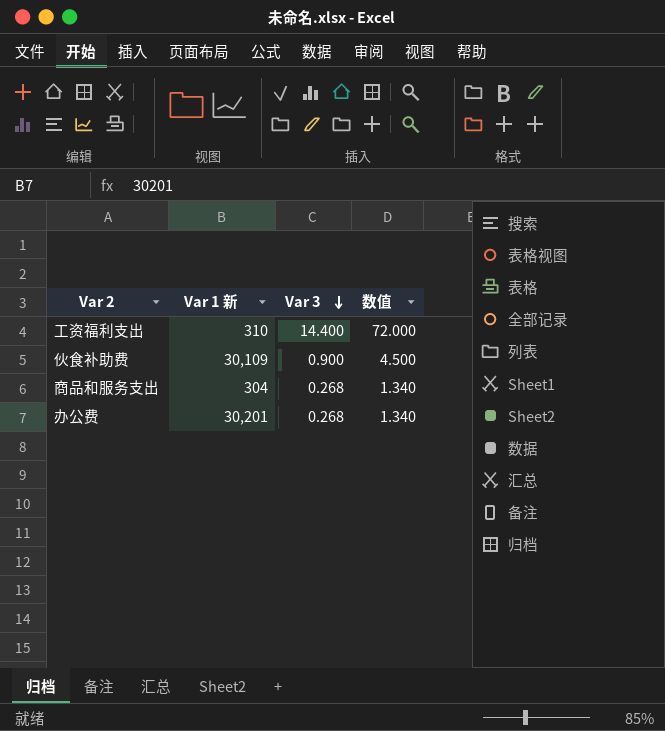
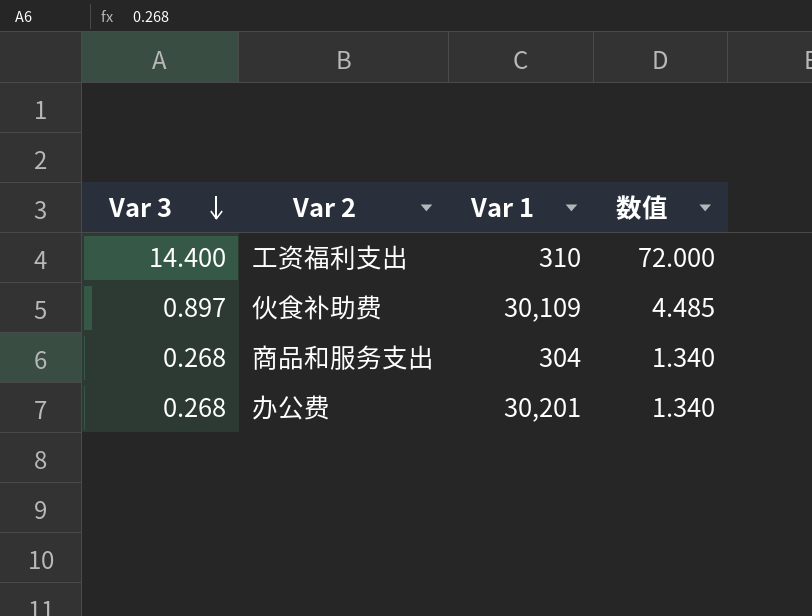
column Var 3 | position: 3 -> 1
column name: Var 1 新 -> Var 1
伙食补助费 | Var 3: 0.900 -> 0.897
伙食补助费 | 数值: 4.500 -> 4.485

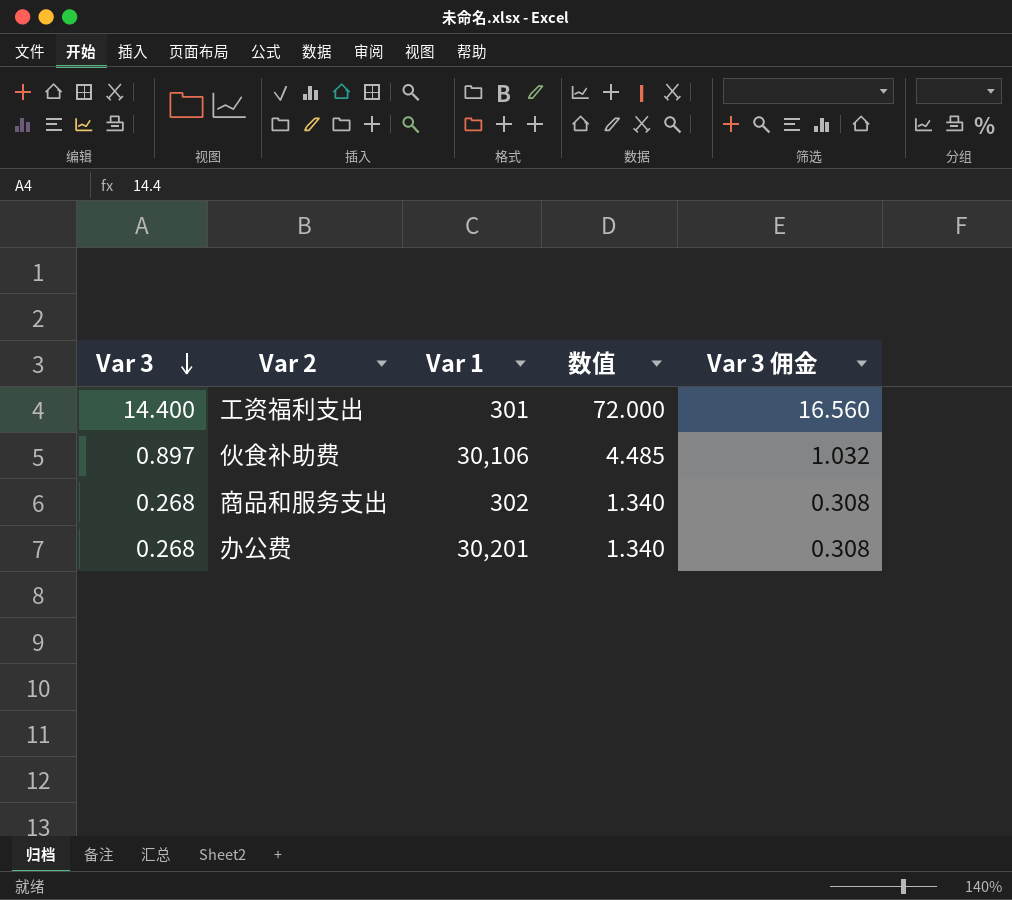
column Var 3 佣金 | formula: none -> [Var 3] * 1.15
工资福利支出 | Var 1: 310 -> 301
伙食补助费 | Var 1: 30,109 -> 30,106
商品和服务支出 | Var 1: 304 -> 302

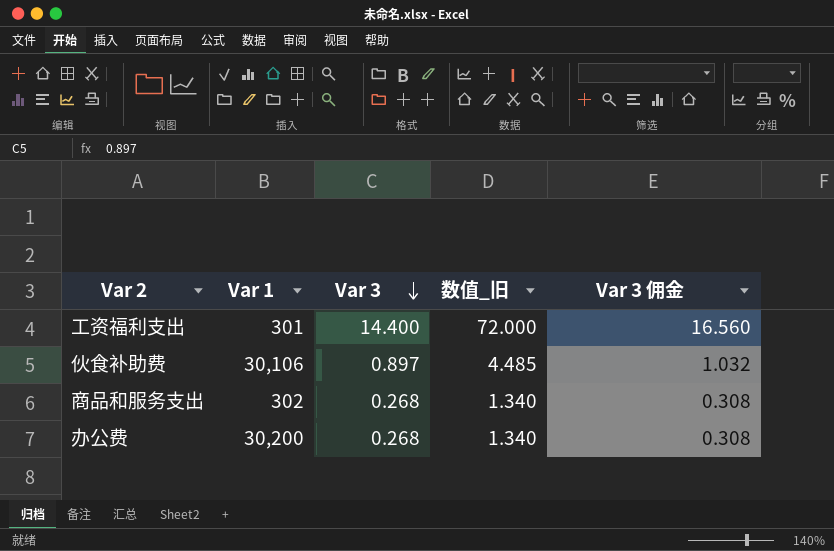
column Var 3 | position: 1 -> 3
column name: 数值 -> 数值_旧
办公费 | Var 1: 30,201 -> 30,200

